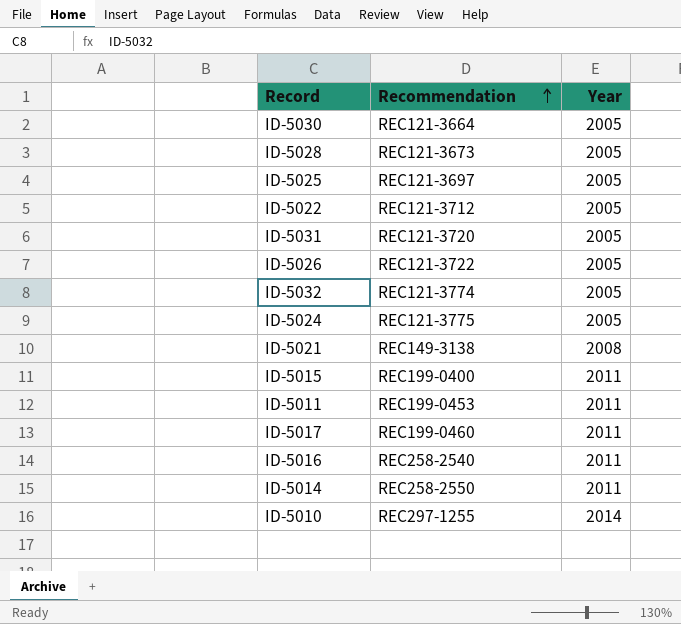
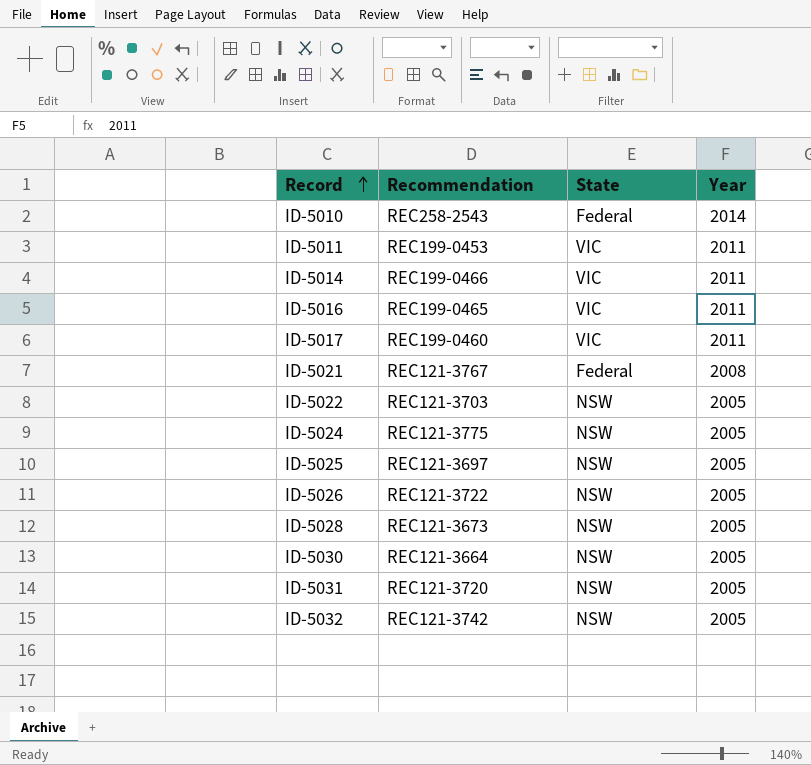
row order: Recommendation ascending -> Record ascending
column State | position: none -> 3
row ID-5015: REC199-0400 | 2011 -> none
ID-5010 | Recommendation: REC297-1255 -> REC258-2543
ID-5014 | Recommendation: REC258-2550 -> REC199-0466
ID-5016 | Recommendation: REC258-2540 -> REC199-0465
ID-5021 | Recommendation: REC149-3138 -> REC121-3767
ID-5022 | Recommendation: REC121-3712 -> REC121-3703
ID-5032 | Recommendation: REC121-3774 -> REC121-3742

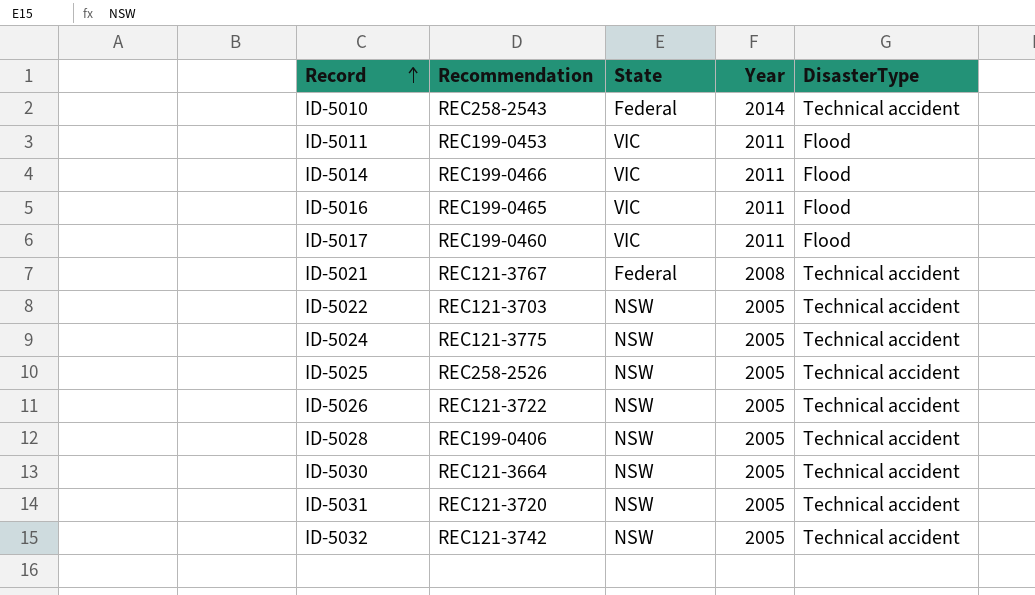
column DisasterType | position: none -> 5
ID-5025 | Recommendation: REC121-3697 -> REC258-2526
ID-5028 | Recommendation: REC121-3673 -> REC199-0406

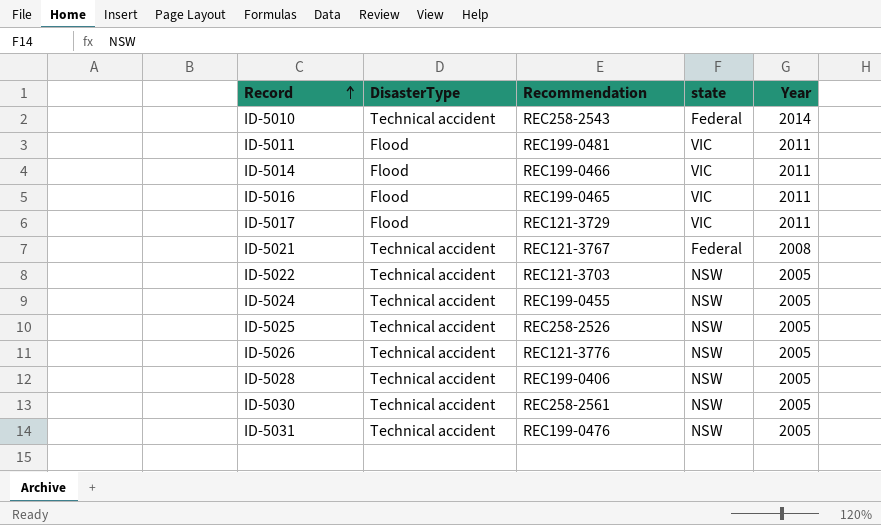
column DisasterType | position: 5 -> 2
column name: State -> state
row ID-5032: REC121-3742 | NSW | 2005 | Technical accident -> none
ID-5011 | Recommendation: REC199-0453 -> REC199-0481
ID-5017 | Recommendation: REC199-0460 -> REC121-3729
ID-5024 | Recommendation: REC121-3775 -> REC199-0455
ID-5026 | Recommendation: REC121-3722 -> REC121-3776
ID-5030 | Recommendation: REC121-3664 -> REC258-2561
ID-5031 | Recommendation: REC121-3720 -> REC199-0476

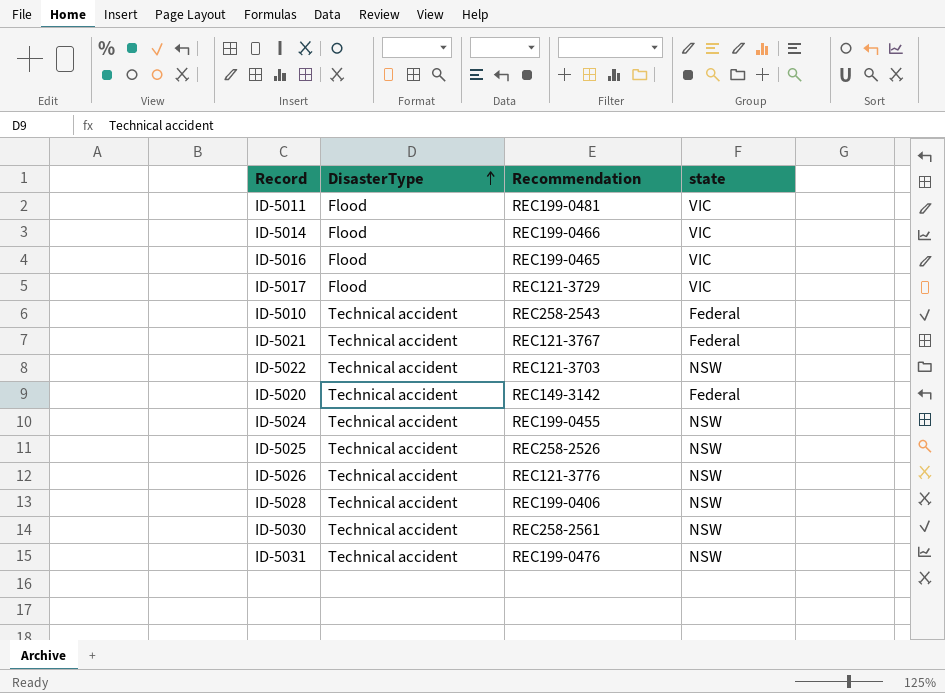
row order: Record ascending -> DisasterType ascending
column Year | position: 5 -> none
row ID-5020: none -> Technical accident | REC149-3142 | Federal

